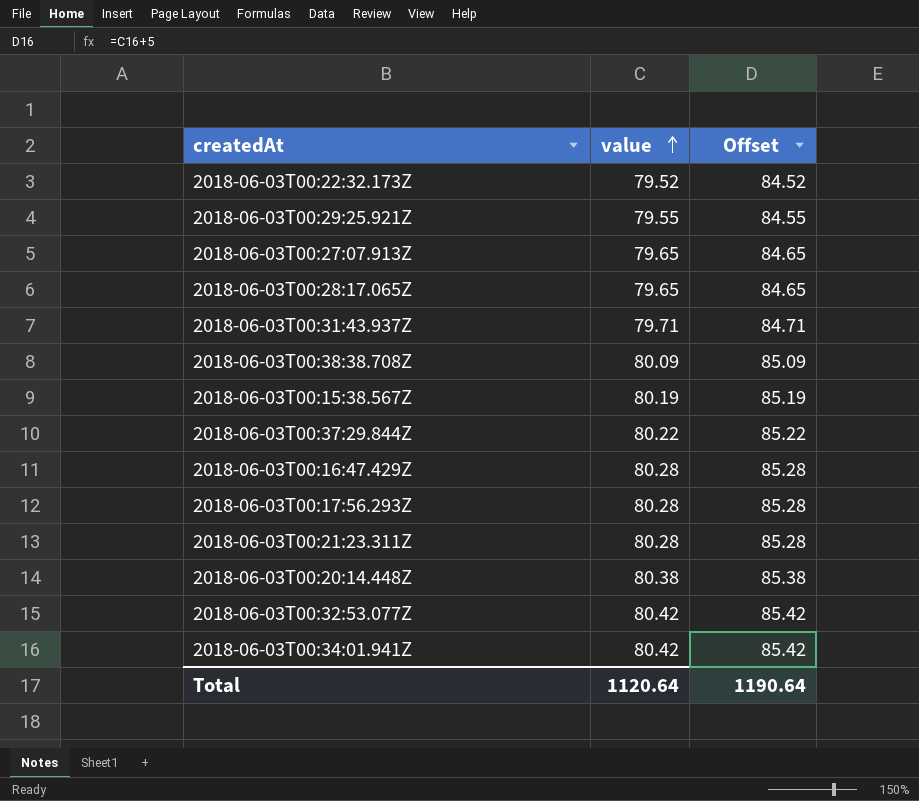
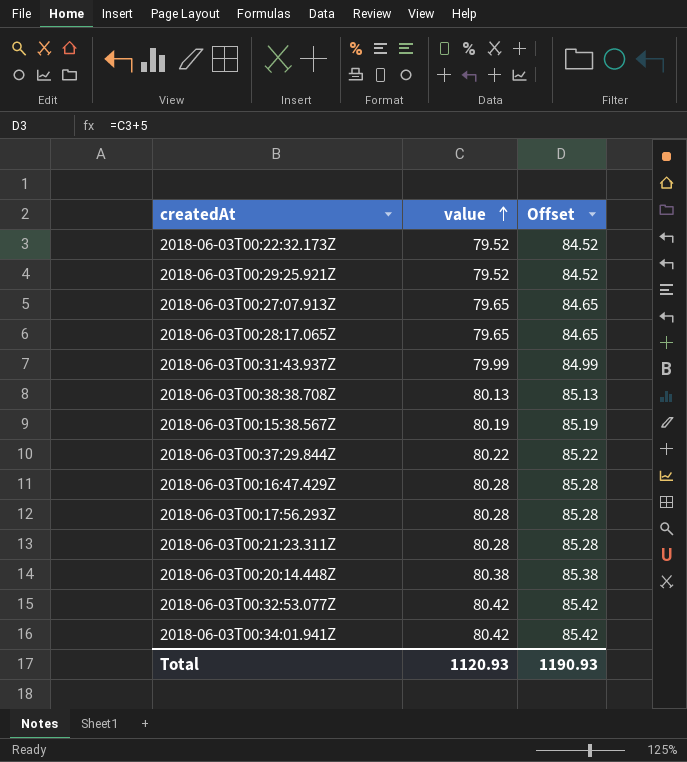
2018-06-03T00:29:25.921Z | value: 79.55 -> 79.52
2018-06-03T00:29:25.921Z | Offset: 84.55 -> 84.52
2018-06-03T00:31:43.937Z | value: 79.71 -> 79.99
2018-06-03T00:31:43.937Z | Offset: 84.71 -> 84.99
2018-06-03T00:38:38.708Z | value: 80.09 -> 80.13
2018-06-03T00:38:38.708Z | Offset: 85.09 -> 85.13
Total | value: 1120.64 -> 1120.93
Total | Offset: 1190.64 -> 1190.93

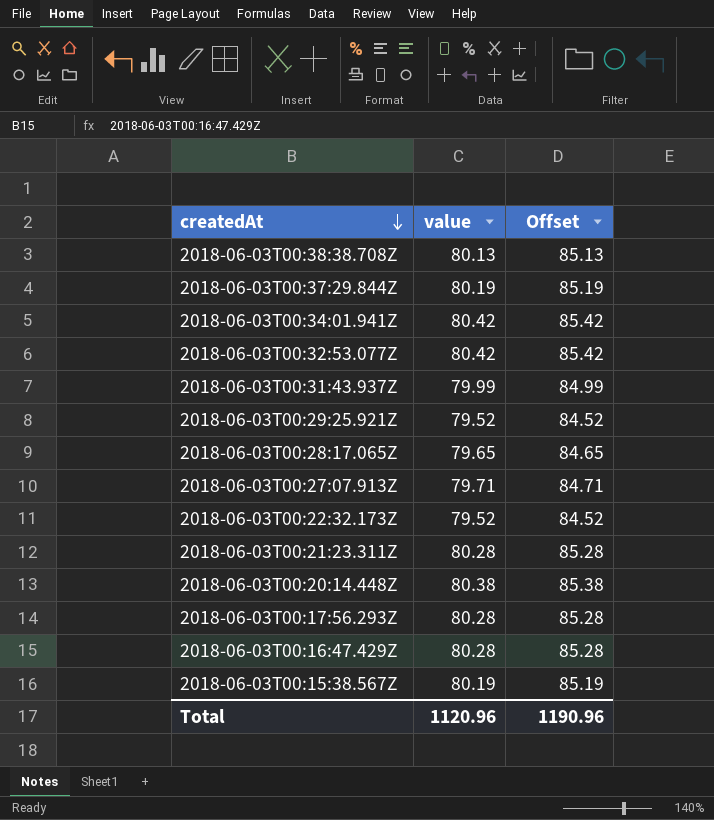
row order: value ascending -> createdAt descending
2018-06-03T00:37:29.844Z | value: 80.22 -> 80.19
2018-06-03T00:37:29.844Z | Offset: 85.22 -> 85.19
2018-06-03T00:27:07.913Z | value: 79.65 -> 79.71
2018-06-03T00:27:07.913Z | Offset: 84.65 -> 84.71
Total | value: 1120.93 -> 1120.96
Total | Offset: 1190.93 -> 1190.96

